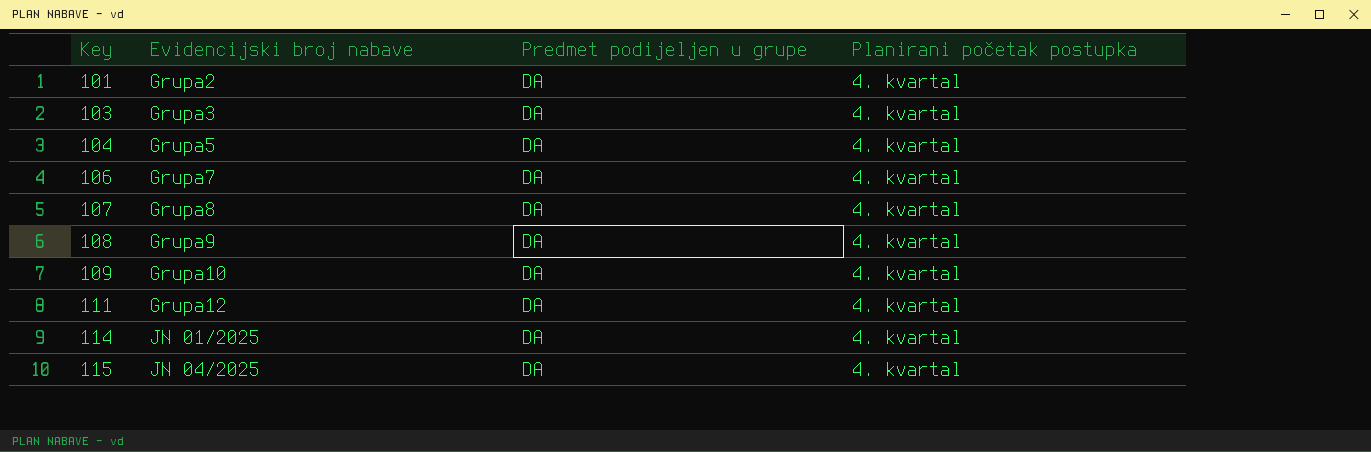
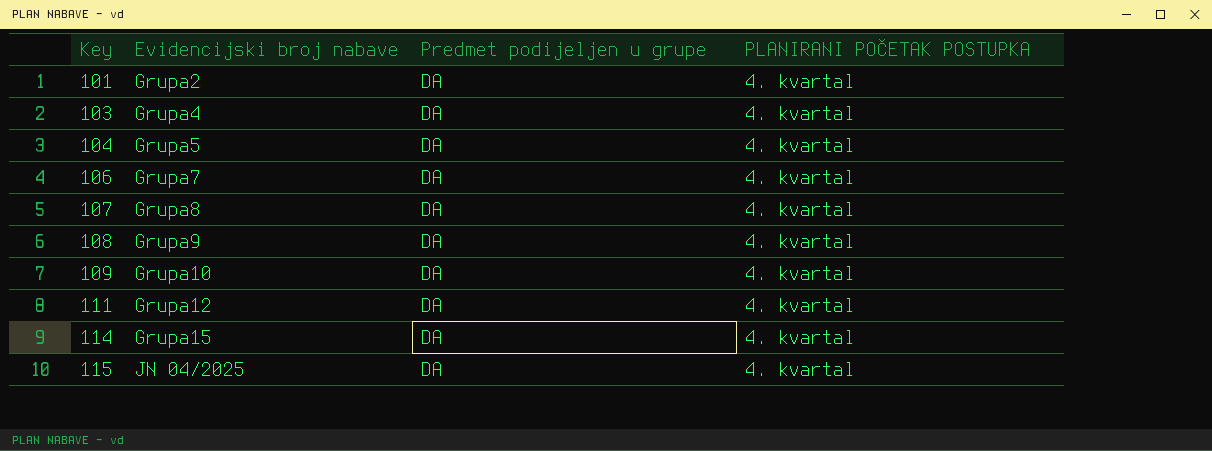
column name: Planirani početak postupka -> PLANIRANI POČETAK POSTUPKA
103 | Evidencijski broj nabave: Grupa3 -> Grupa4
114 | Evidencijski broj nabave: JN 01/2025 -> Grupa15

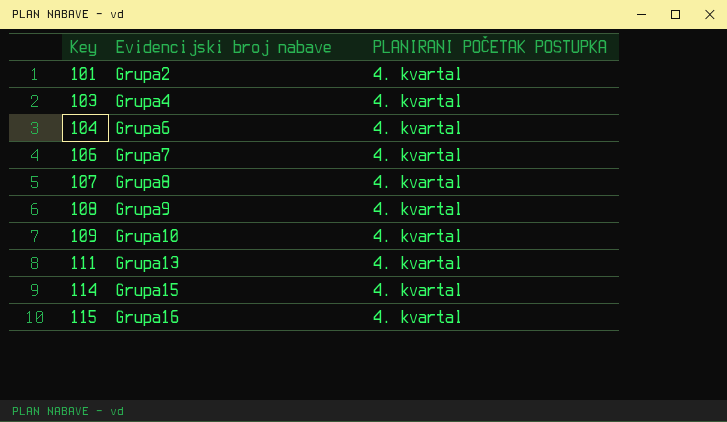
column Predmet podijeljen u grupe | position: 3 -> none
104 | Evidencijski broj nabave: Grupa5 -> Grupa6
111 | Evidencijski broj nabave: Grupa12 -> Grupa13
115 | Evidencijski broj nabave: JN 04/2025 -> Grupa16

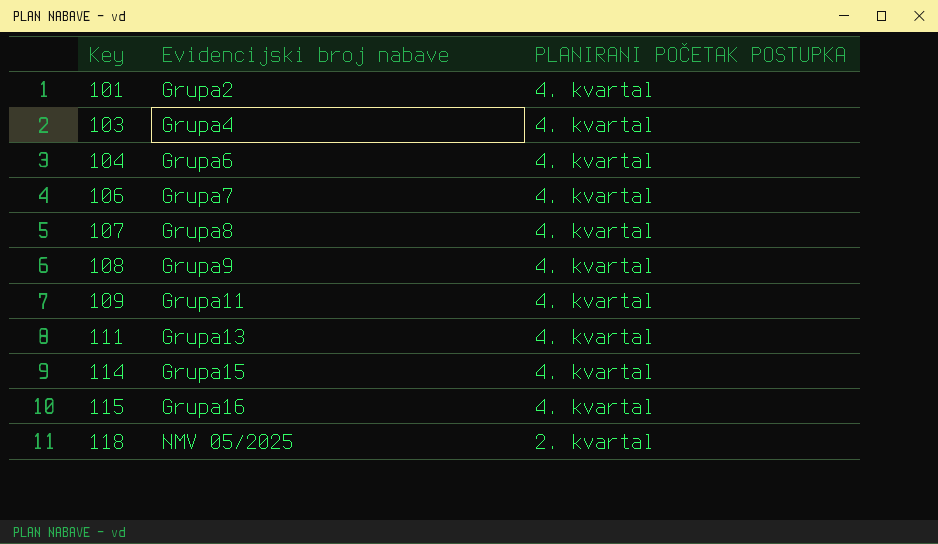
109 | Evidencijski broj nabave: Grupa10 -> Grupa11
row 118: none -> NMV 05/2025 | 2. kvartal

